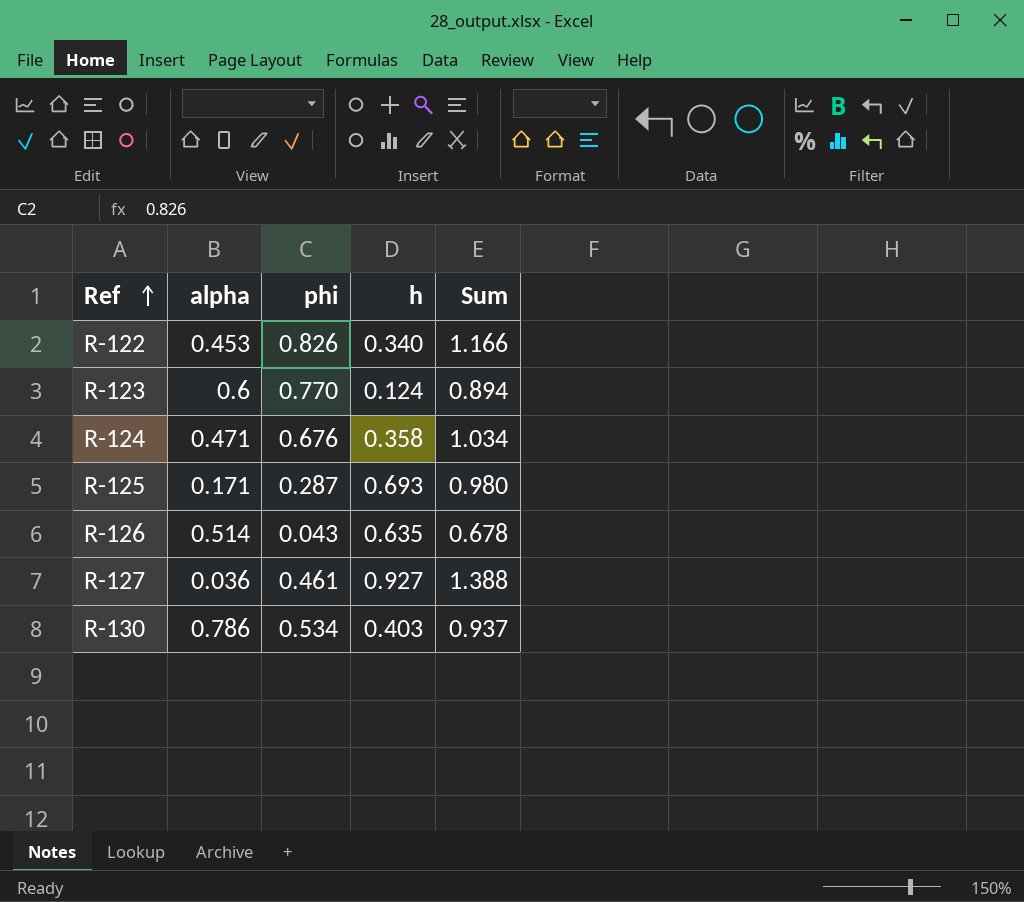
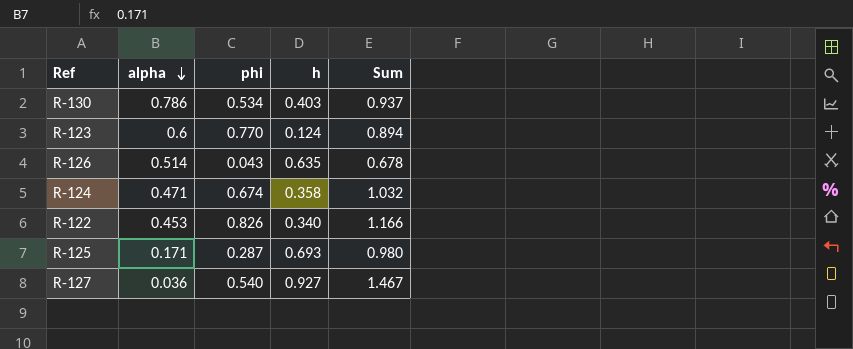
row order: Ref ascending -> alpha descending
R-124 | phi: 0.676 -> 0.674
R-124 | Sum: 1.034 -> 1.032
R-127 | phi: 0.461 -> 0.540
R-127 | Sum: 1.388 -> 1.467

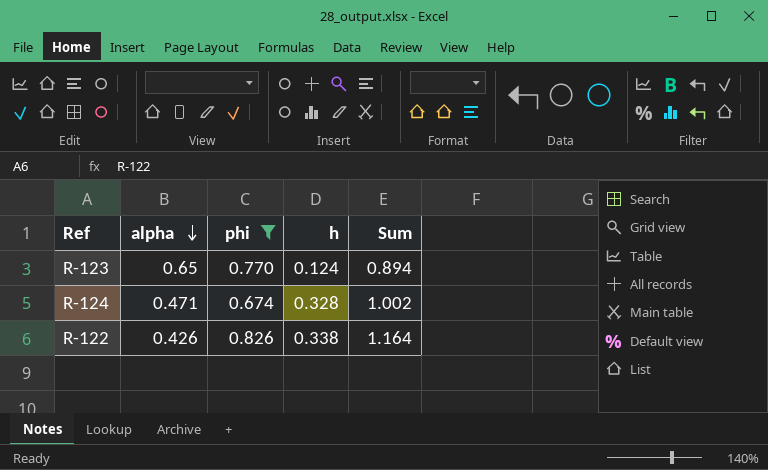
filter: none -> phi >= 0.674
R-123 | alpha: 0.6 -> 0.65
R-124 | h: 0.358 -> 0.328
R-124 | Sum: 1.032 -> 1.002
R-122 | alpha: 0.453 -> 0.426
R-122 | h: 0.340 -> 0.338
R-122 | Sum: 1.166 -> 1.164

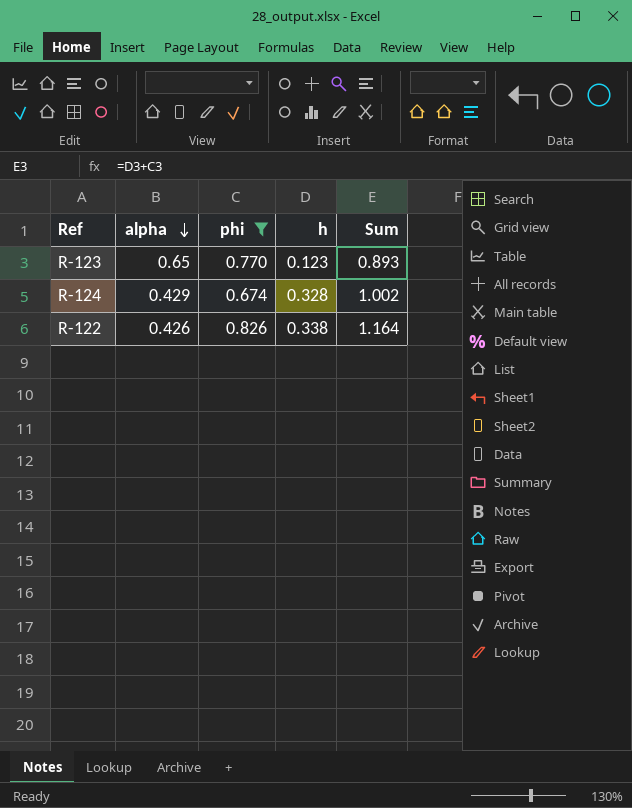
R-123 | h: 0.124 -> 0.123
R-123 | Sum: 0.894 -> 0.893
R-124 | alpha: 0.471 -> 0.429

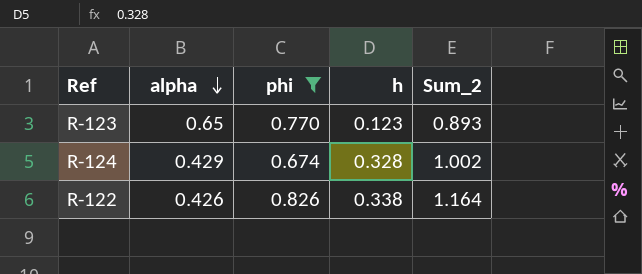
column name: Sum -> Sum_2

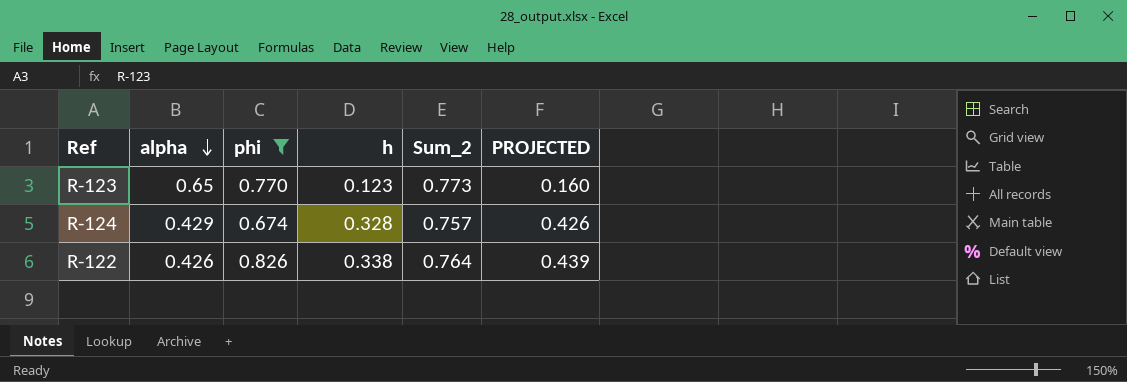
column Sum_2 | formula: [phi] + [h] -> [alpha] + [h]
column PROJECTED | formula: none -> [h] * 1.3

